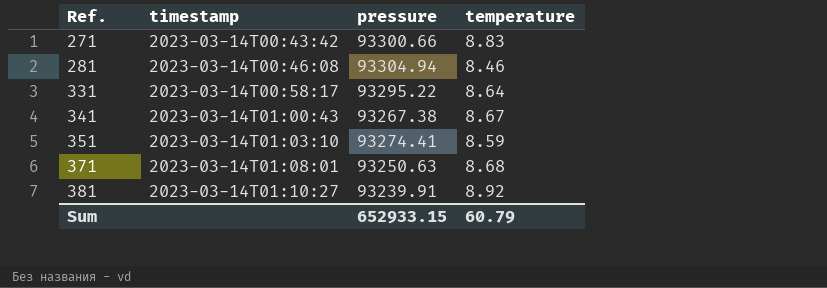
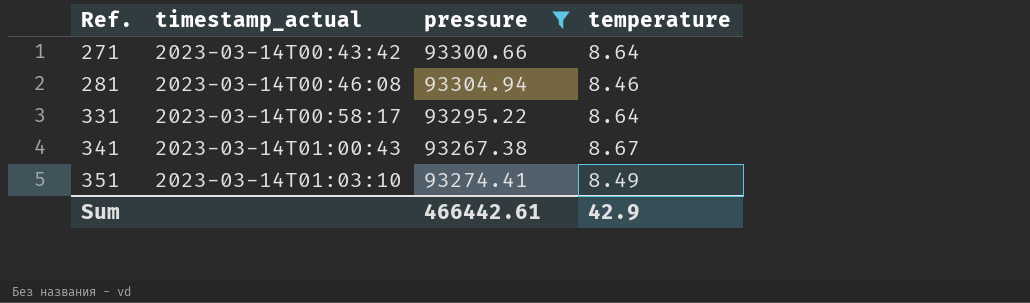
filter: none -> pressure >= 93267.38
column name: timestamp -> timestamp_actual
271 | temperature: 8.83 -> 8.64
351 | temperature: 8.59 -> 8.49
Sum | pressure: 652933.15 -> 466442.61
Sum | temperature: 60.79 -> 42.9

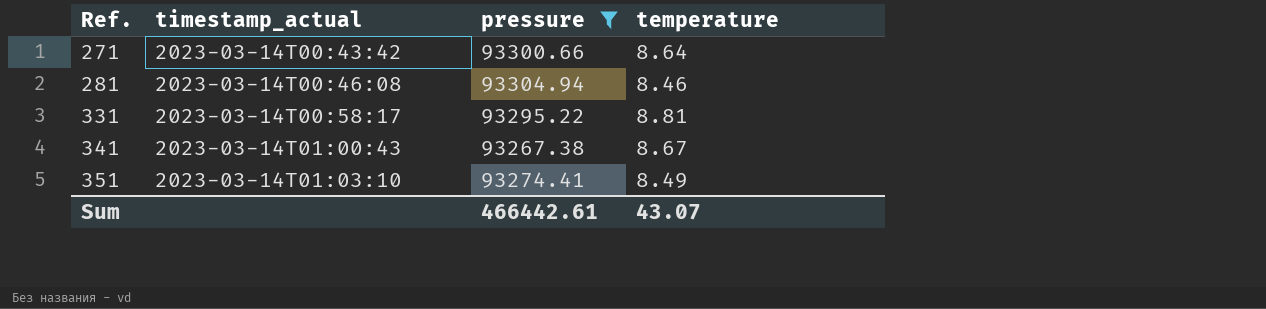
331 | temperature: 8.64 -> 8.81
Sum | temperature: 42.9 -> 43.07

